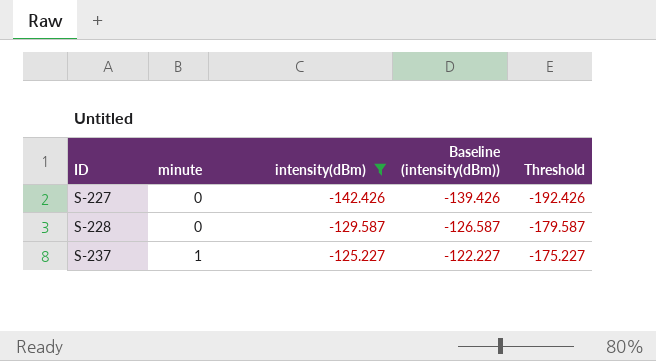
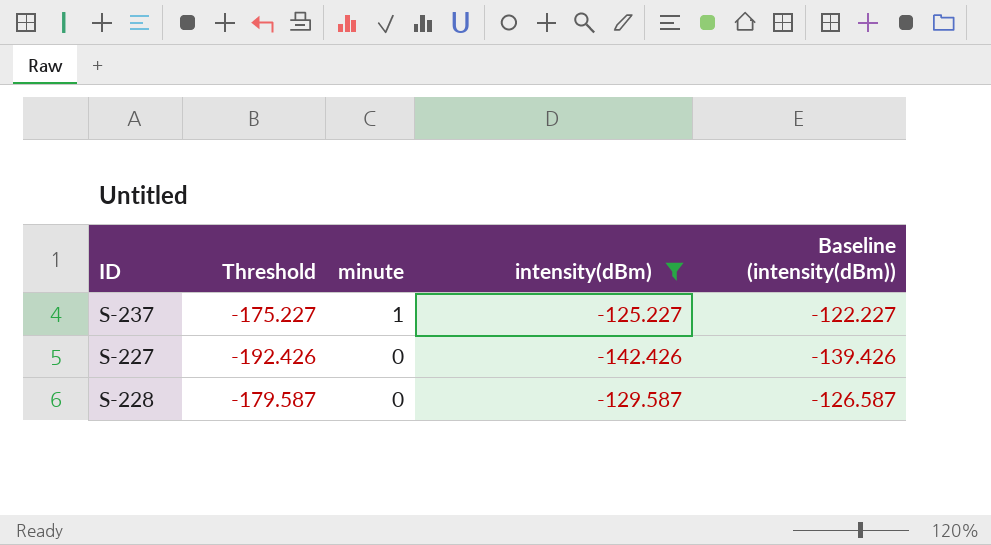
row order: ID ascending -> minute descending
column Threshold | position: 5 -> 2

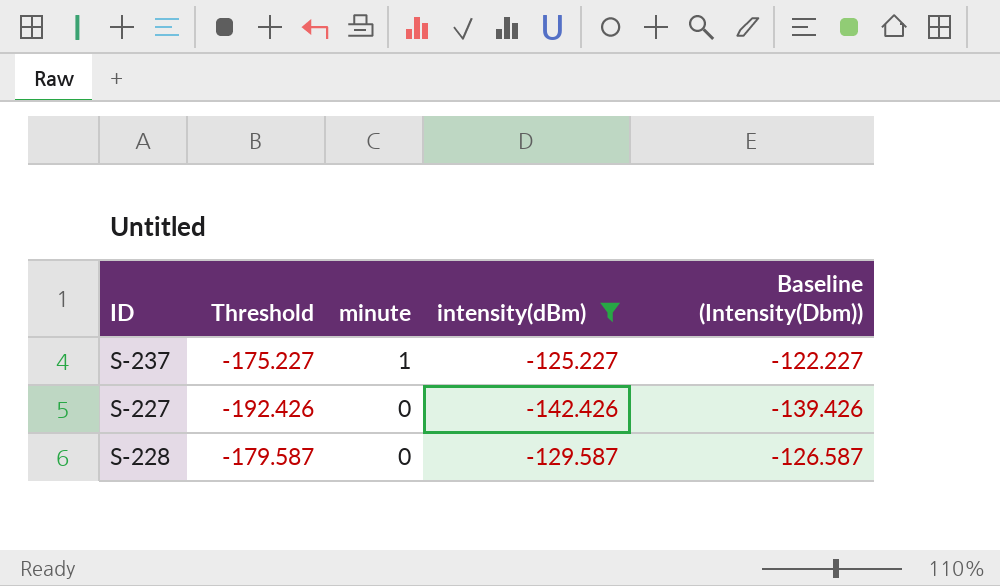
column name: Baseline (intensity(dBm)) -> Baseline (Intensity(Dbm))

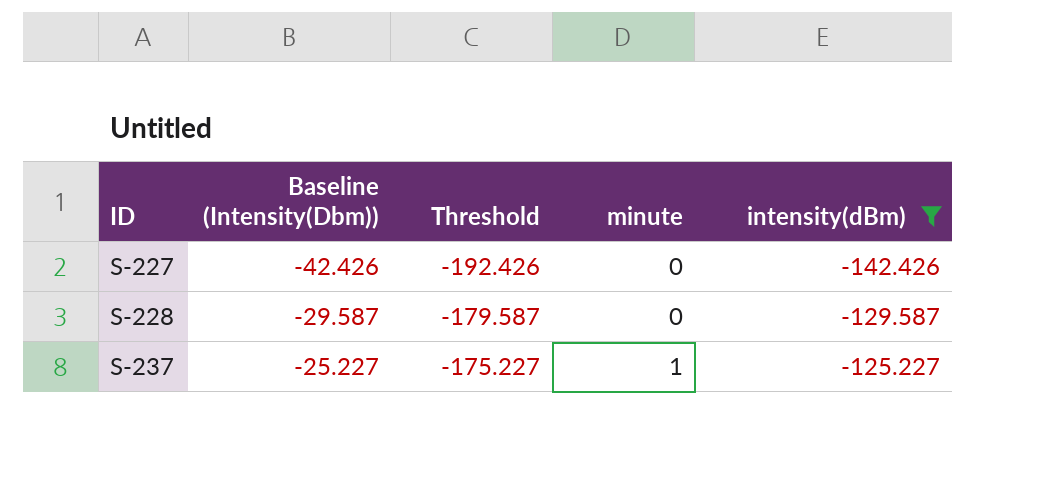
row order: minute descending -> ID ascending
column Baseline (Intensity(Dbm)) | formula: [intensity(dBm)] + 3 -> [intensity(dBm)] + 100
column Baseline (Intensity(Dbm)) | position: 5 -> 2

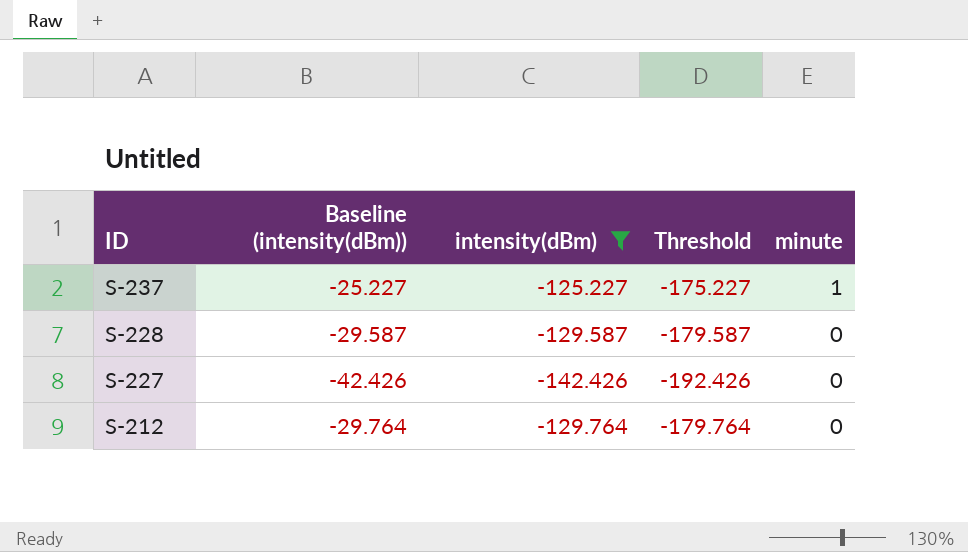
row order: ID ascending -> ID descending
column name: Baseline (Intensity(Dbm)) -> Baseline (intensity(dBm))
column intensity(dBm) | position: 5 -> 3
row S-212: none -> -29.764 | -129.764 | -179.764 | 0

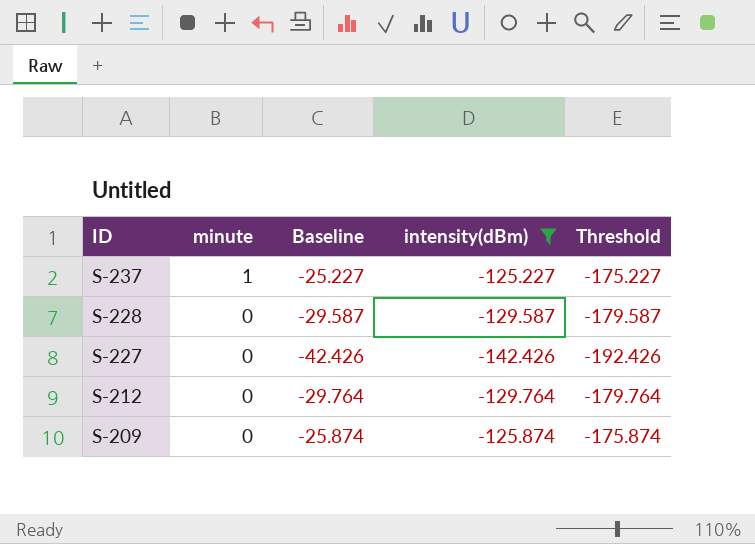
column minute | position: 5 -> 2
column name: Baseline (intensity(dBm)) -> Baseline
row S-209: none -> 0 | -25.874 | -125.874 | -175.874

